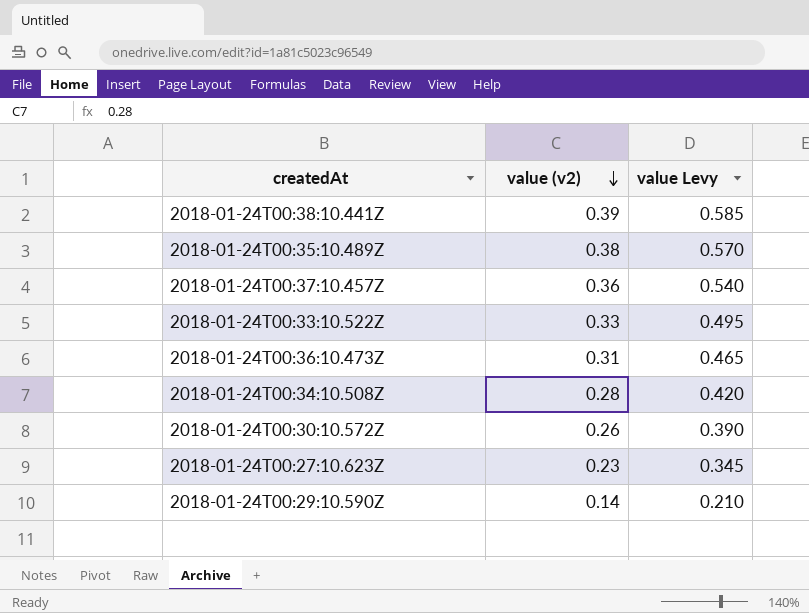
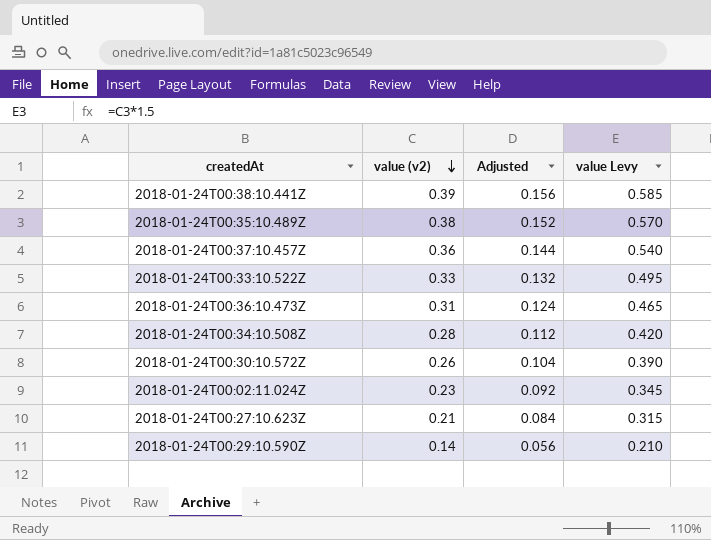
column Adjusted | formula: none -> [value (v2)] * 0.4
row 2018-01-24T00:02:11.024Z: none -> 0.23 | 0.092 | 0.345
2018-01-24T00:27:10.623Z | value (v2): 0.23 -> 0.21
2018-01-24T00:27:10.623Z | value Levy: 0.345 -> 0.315

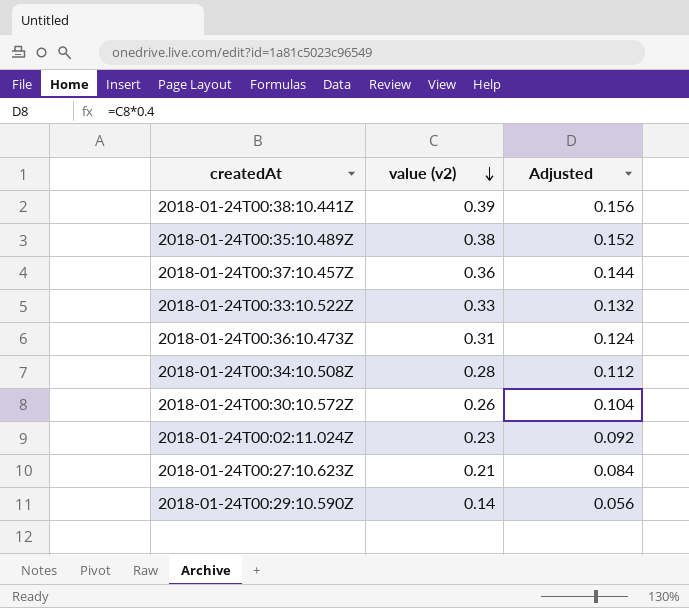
column value Levy | formula: [value (v2)] * 1.5 -> none

